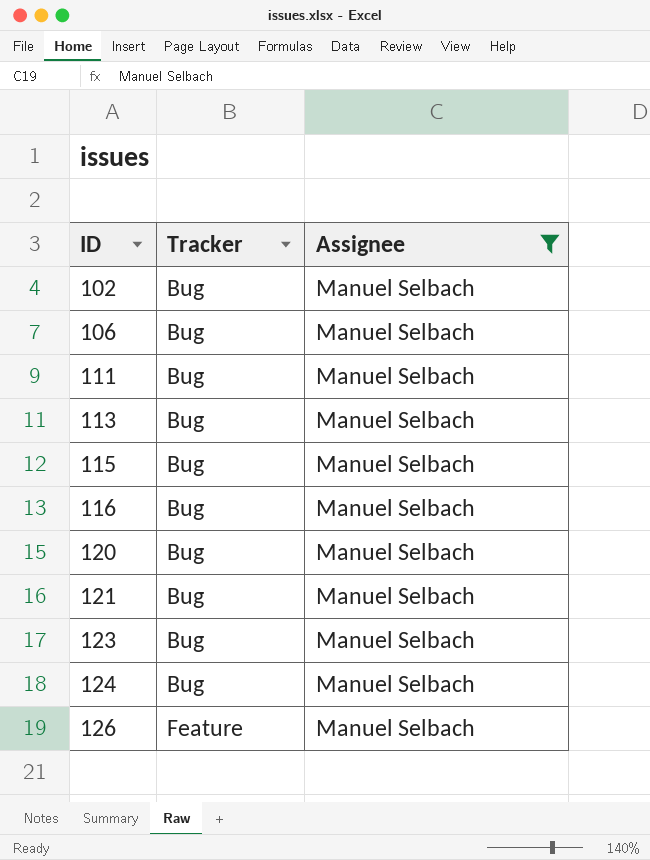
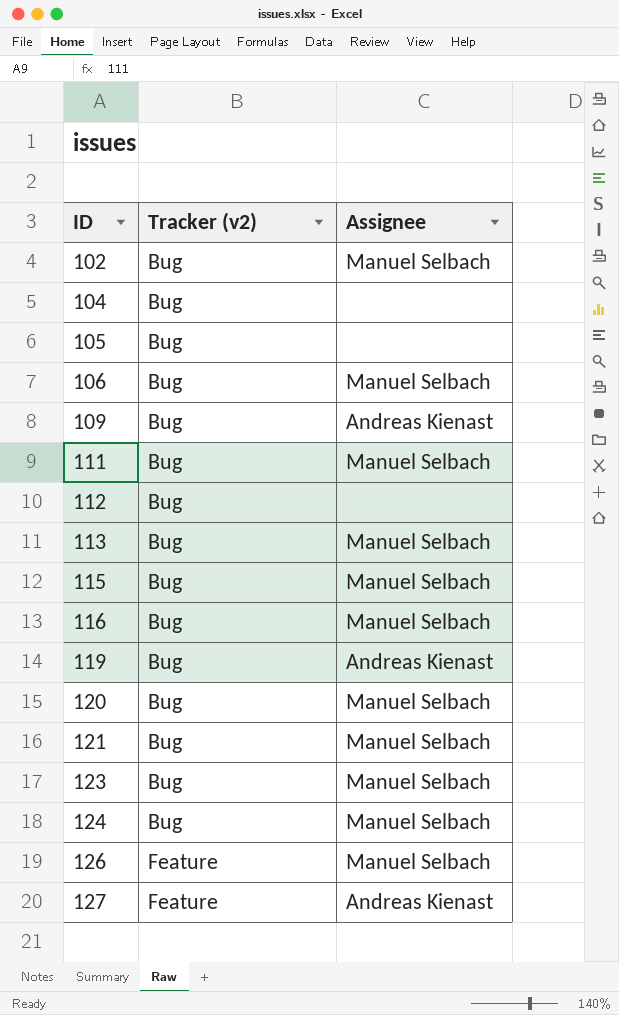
filter: Assignee = Manuel Selbach -> none
column name: Tracker -> Tracker (v2)

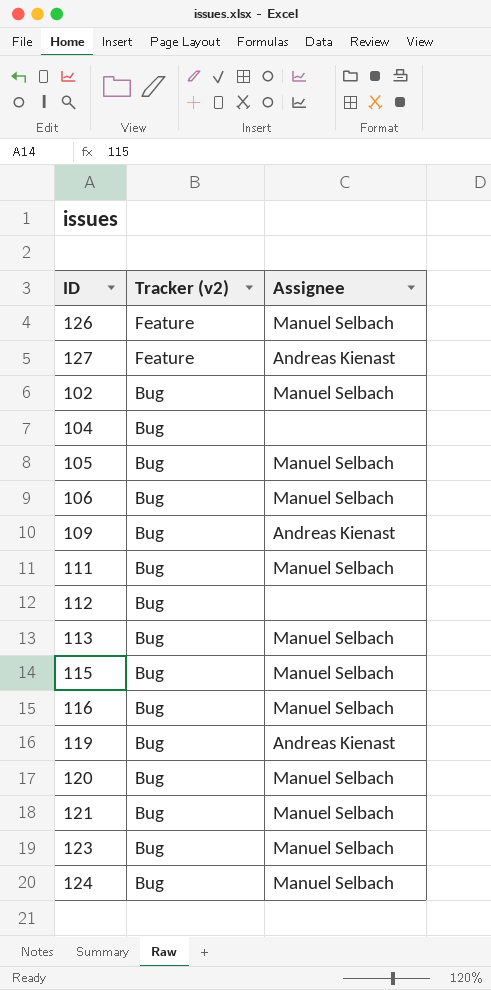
row order: ID ascending -> Tracker (v2) descending
105 | Assignee: none -> Manuel Selbach

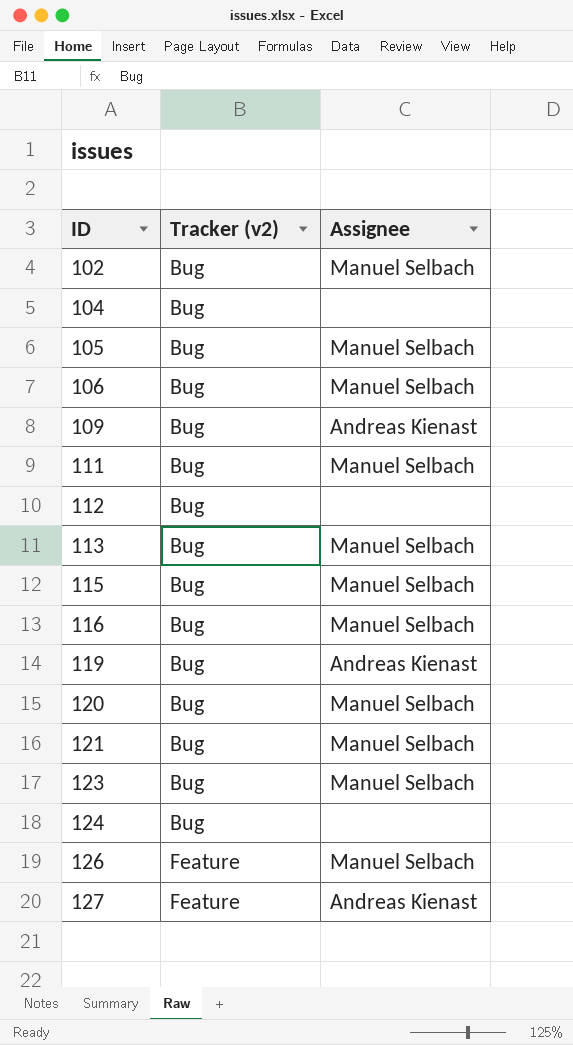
row order: Tracker (v2) descending -> ID ascending
124 | Assignee: Manuel Selbach -> none

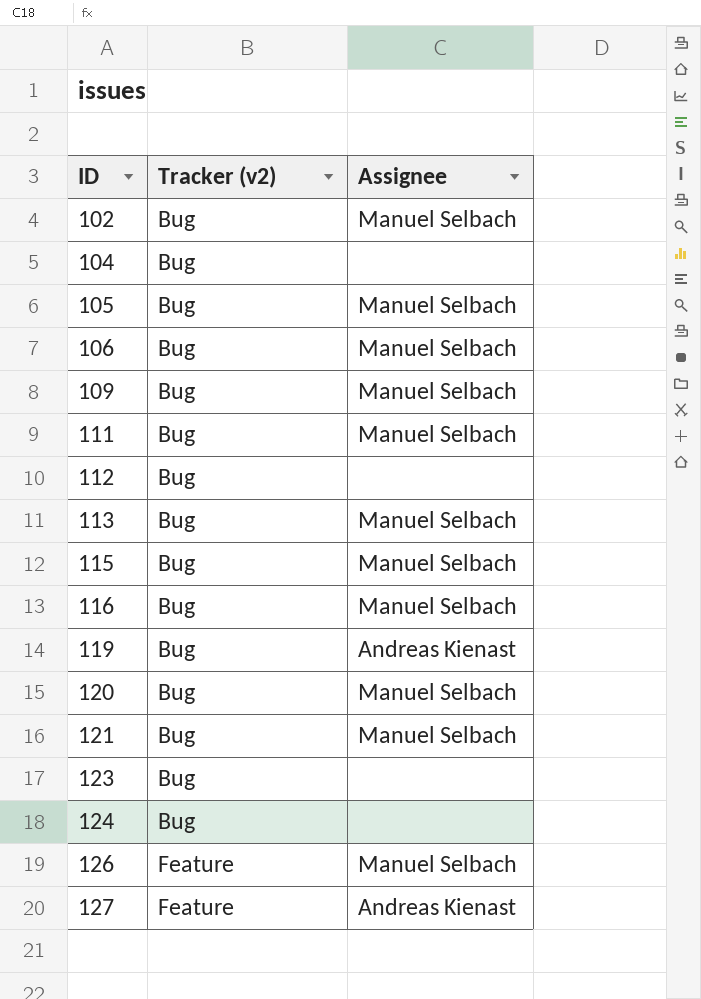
109 | Assignee: Andreas Kienast -> Manuel Selbach
123 | Assignee: Manuel Selbach -> none

